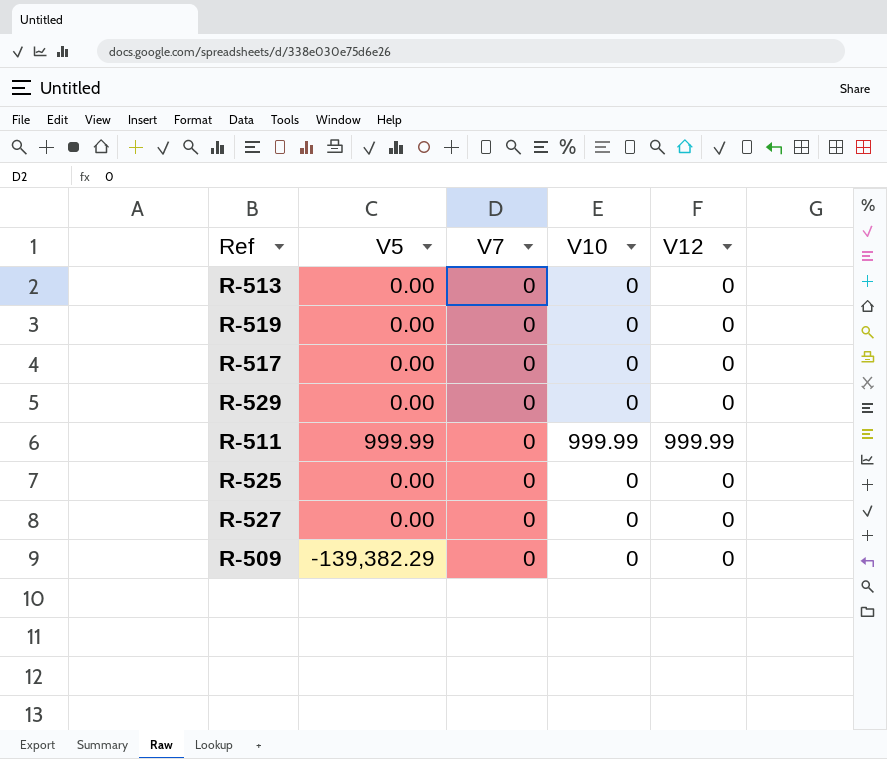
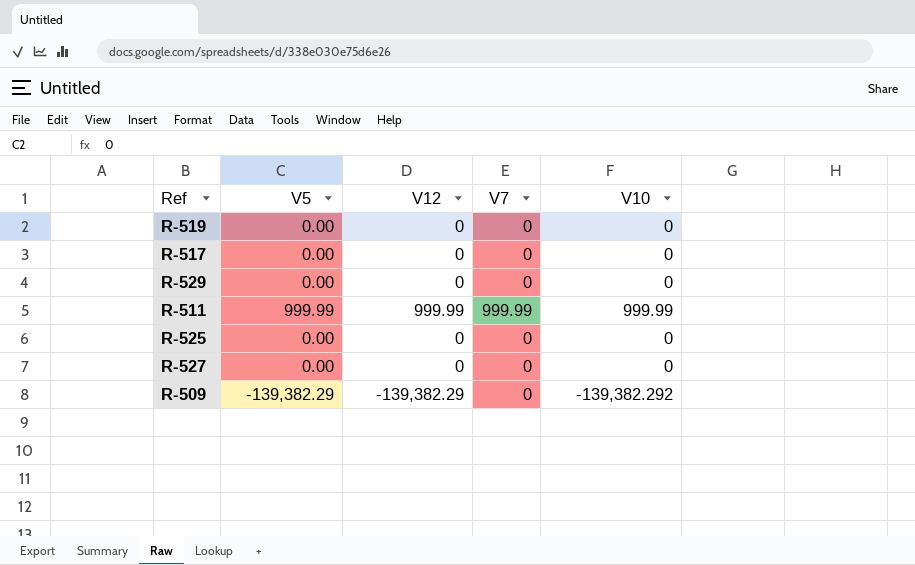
column V12 | position: 5 -> 3
row R-513: 0.00 | 0 | 0 | 0 -> none
R-511 | V7: 0 -> 999.99
R-509 | V12: 0 -> -139,382.29
R-509 | V10: 0 -> -139,382.292

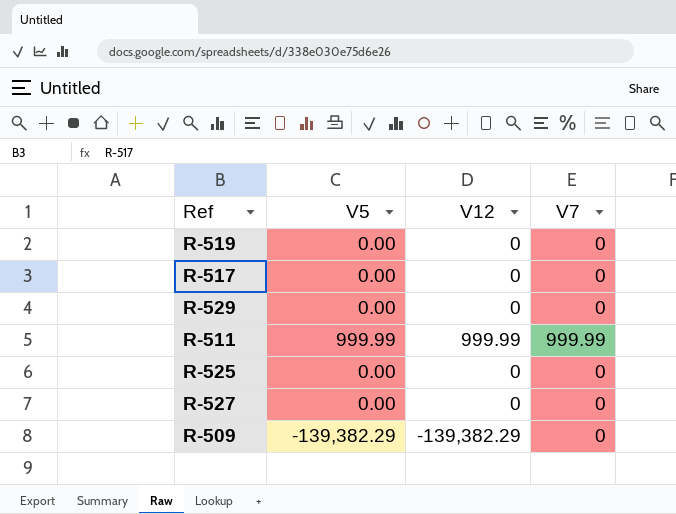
column V10 | position: 5 -> none

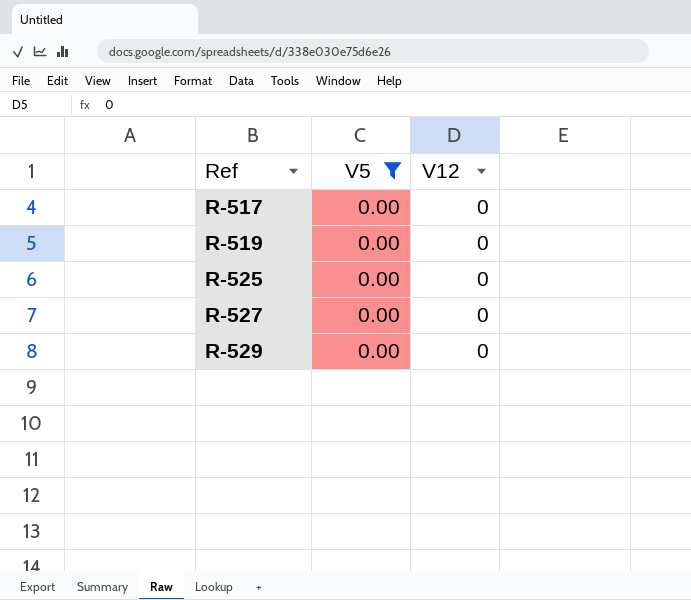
filter: none -> V5 = 0.00
row order: none -> Ref ascending
column V7 | position: 4 -> none

